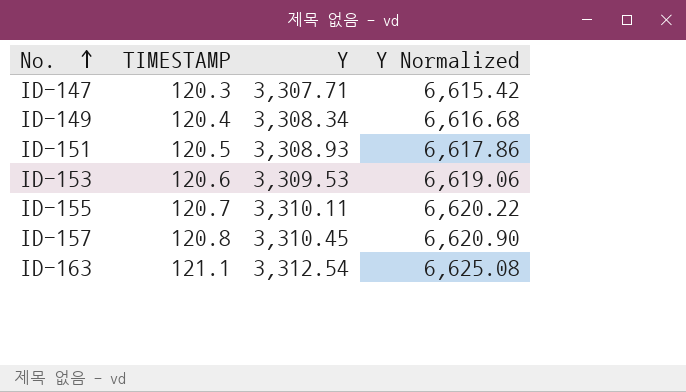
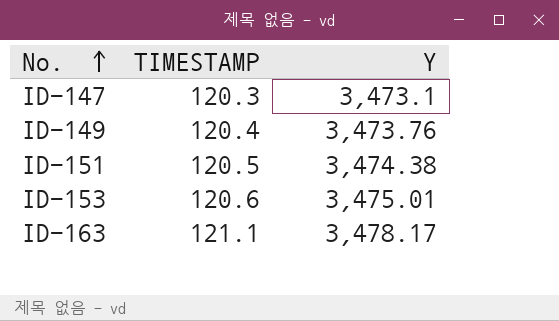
column Y Normalized | formula: [Y] * 2 -> none
row ID-155: 120.7 | 3,310.11 | 6,620.22 -> none
row ID-157: 120.8 | 3,310.45 | 6,620.90 -> none
ID-147 | Y: 3,307.71 -> 3,473.1
ID-149 | Y: 3,308.34 -> 3,473.76
ID-151 | Y: 3,308.93 -> 3,474.38
ID-153 | Y: 3,309.53 -> 3,475.01
ID-163 | Y: 3,312.54 -> 3,478.17

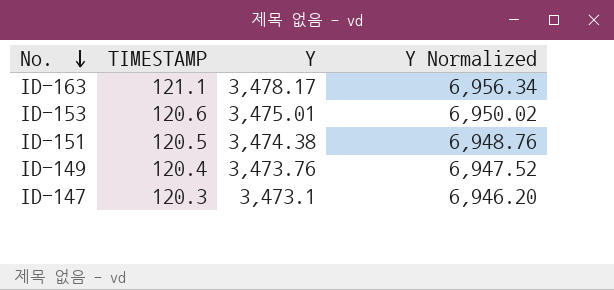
row order: No. ascending -> No. descending
column Y Normalized | formula: none -> [Y] * 2

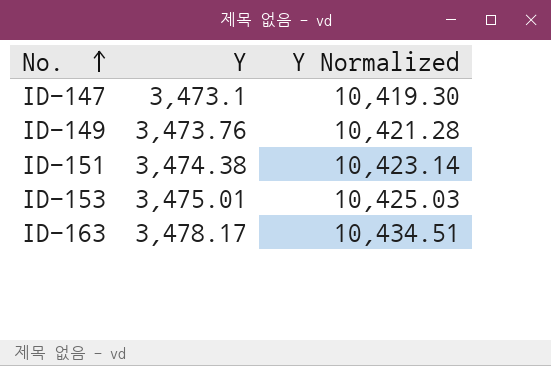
row order: No. descending -> No. ascending
column TIMESTAMP | position: 2 -> none
column Y Normalized | formula: [Y] * 2 -> [Y] * 3

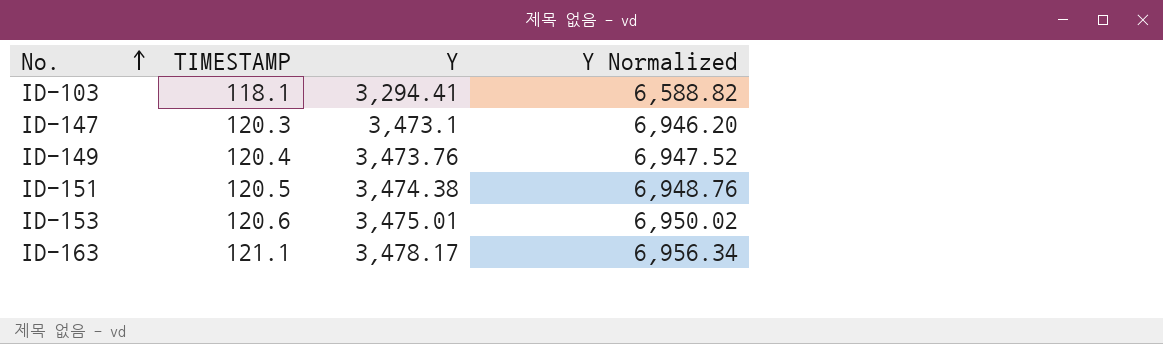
column TIMESTAMP | position: none -> 2
column Y Normalized | formula: [Y] * 3 -> [Y] * 2
row ID-103: none -> 118.1 | 3,294.41 | 6,588.82

